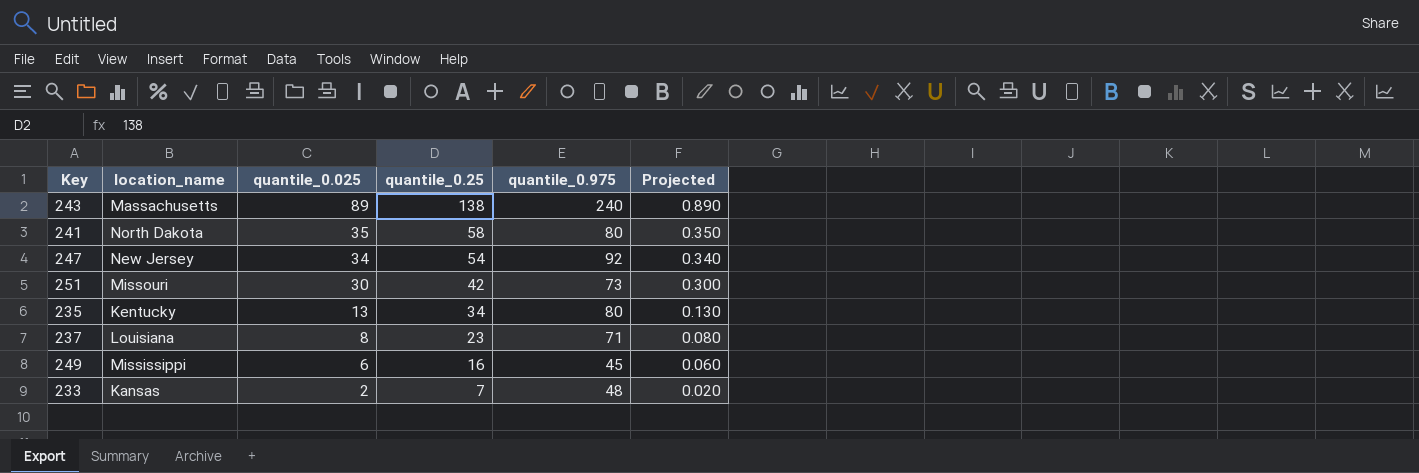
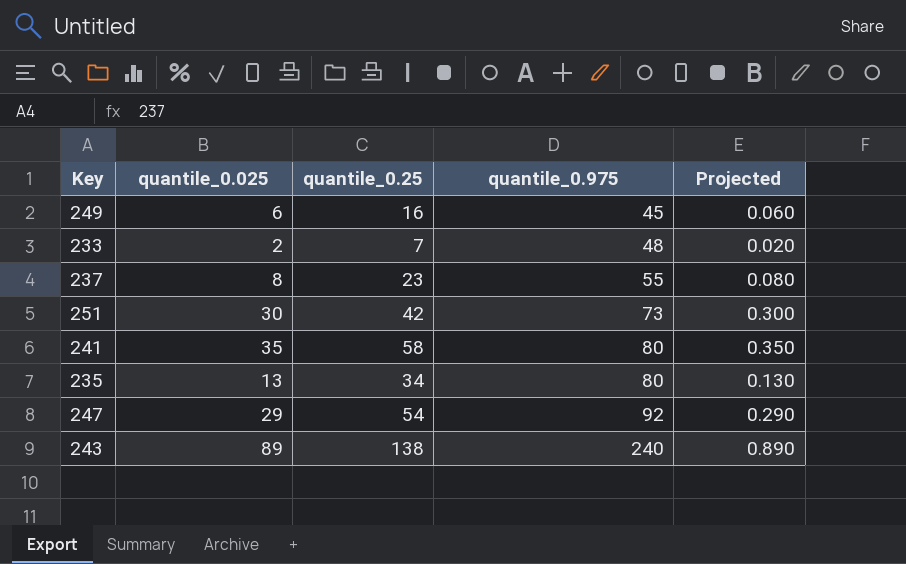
row order: quantile_0.025 descending -> quantile_0.975 ascending
column location_name | position: 2 -> none
237 | quantile_0.975: 71 -> 55
247 | quantile_0.025: 34 -> 29
247 | Projected: 0.340 -> 0.290

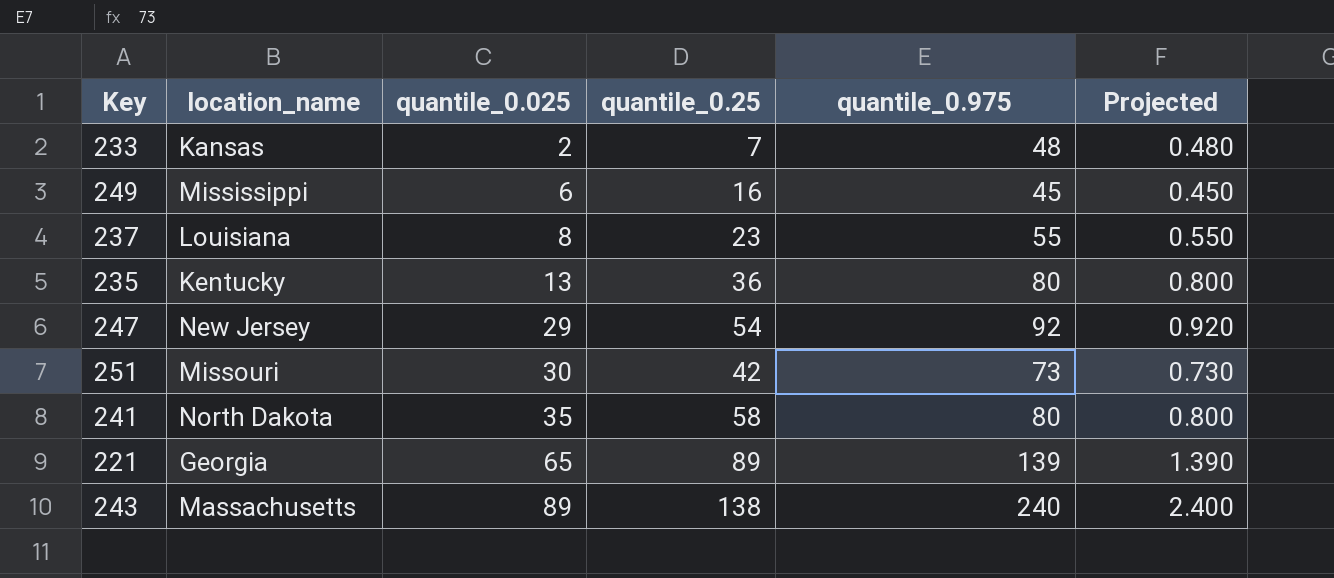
row order: quantile_0.975 ascending -> quantile_0.025 ascending
column location_name | position: none -> 2
column Projected | formula: [quantile_0.025] * 0.01 -> [quantile_0.975] * 0.01
235 | quantile_0.25: 34 -> 36
row 221: none -> Georgia | 65 | 89 | 139 | 1.390

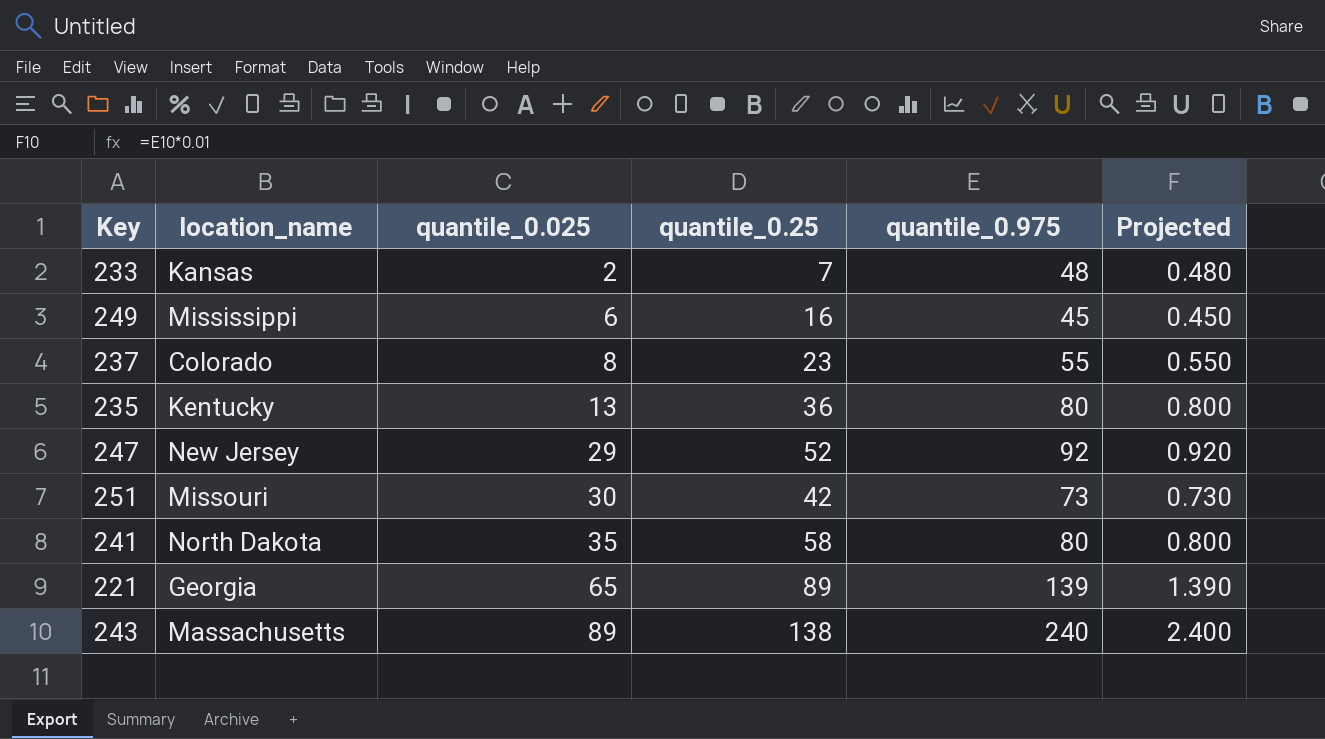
237 | location_name: Louisiana -> Colorado
247 | quantile_0.25: 54 -> 52

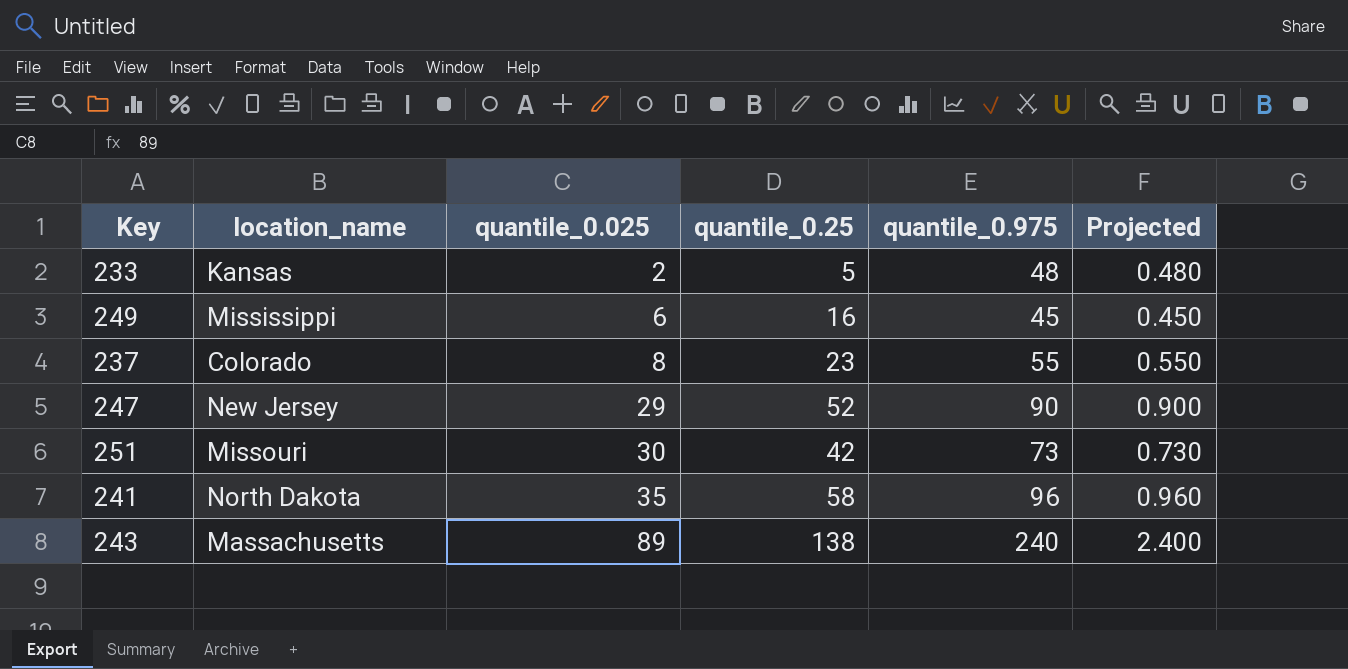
row 235: Kentucky | 13 | 36 | 80 | 0.800 -> none
row 221: Georgia | 65 | 89 | 139 | 1.390 -> none
233 | quantile_0.25: 7 -> 5
247 | quantile_0.975: 92 -> 90
247 | Projected: 0.920 -> 0.900
241 | quantile_0.975: 80 -> 96
241 | Projected: 0.800 -> 0.960

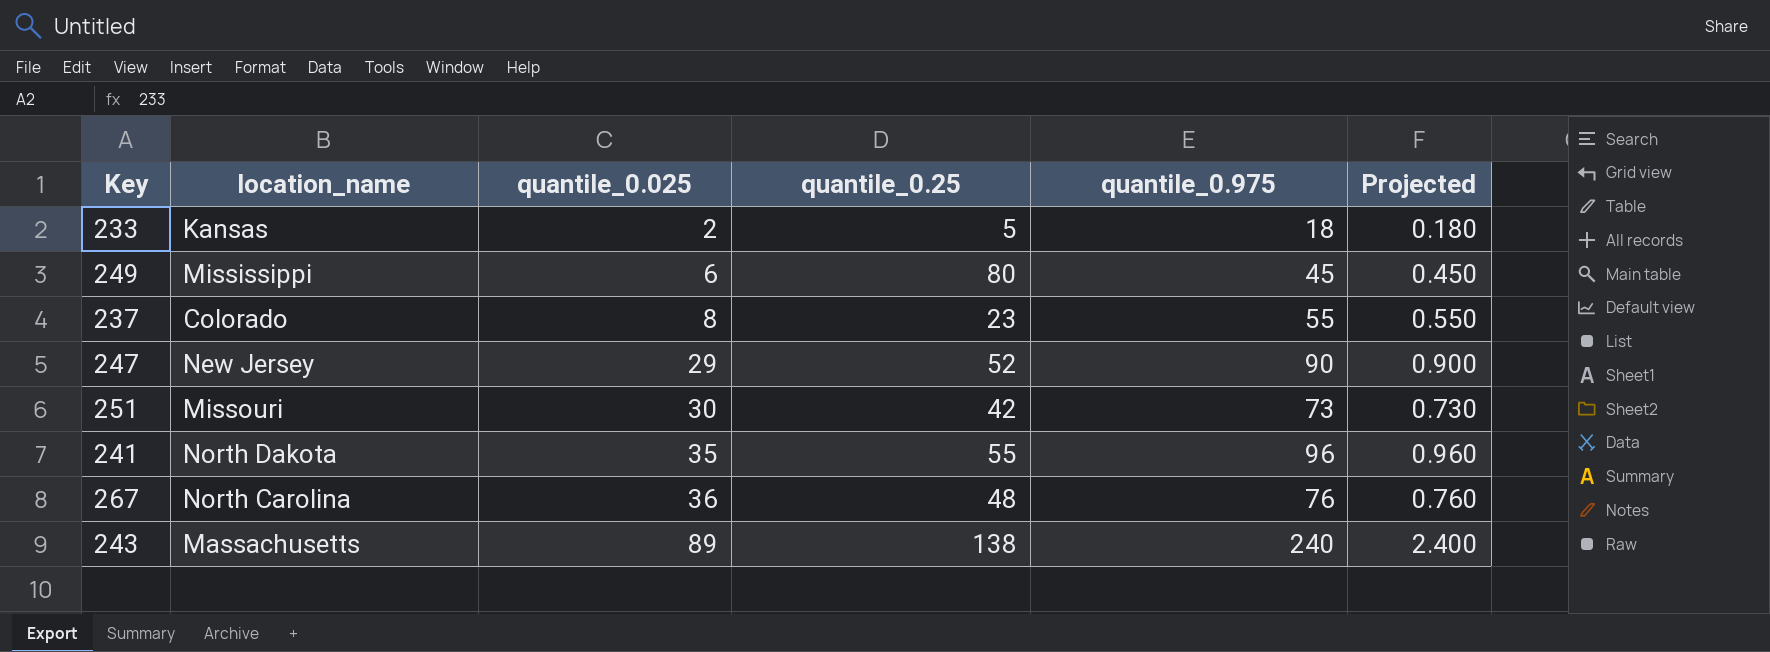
233 | quantile_0.975: 48 -> 18
233 | Projected: 0.480 -> 0.180
249 | quantile_0.25: 16 -> 80
241 | quantile_0.25: 58 -> 55
row 267: none -> North Carolina | 36 | 48 | 76 | 0.760

